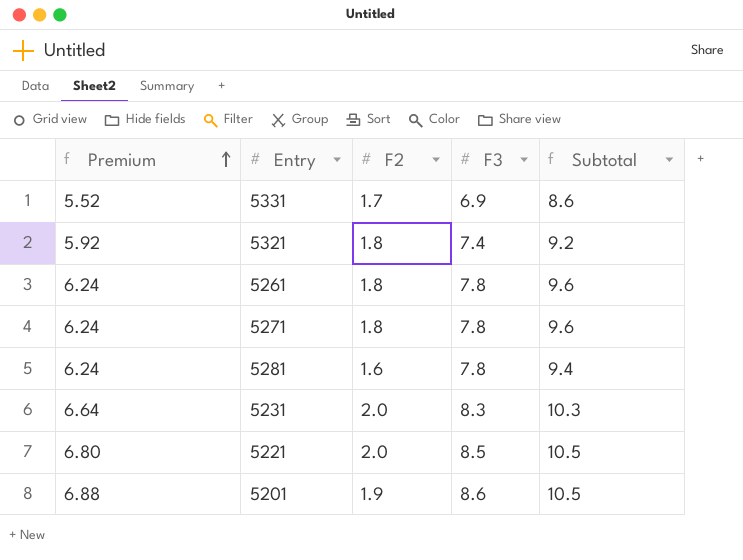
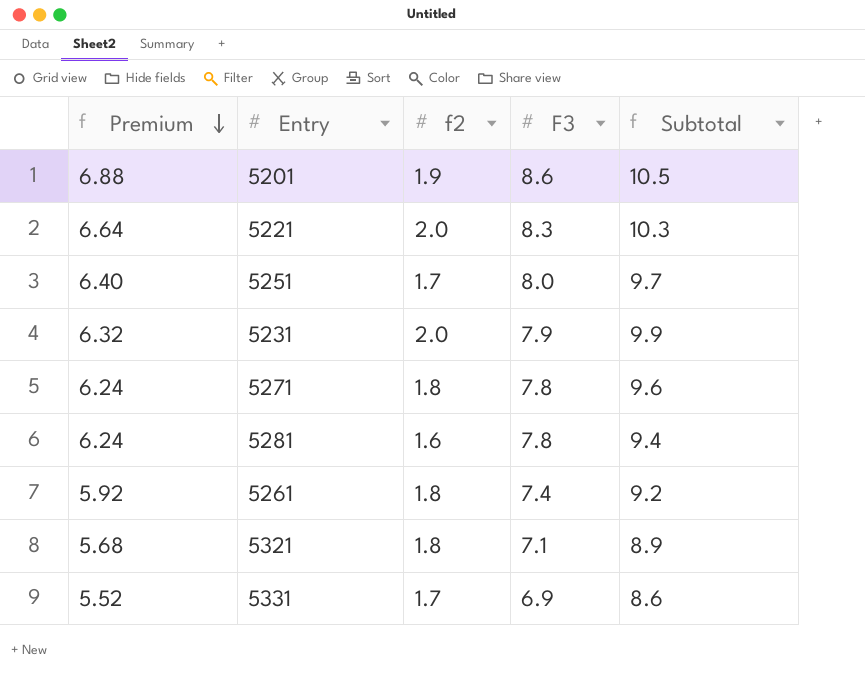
row order: Premium ascending -> Premium descending
column name: F2 -> f2
5221 | Premium: 6.80 -> 6.64
5221 | F3: 8.5 -> 8.3
5221 | Subtotal: 10.5 -> 10.3
row 5251: none -> 6.40 | 1.7 | 8.0 | 9.7
5231 | Premium: 6.64 -> 6.32
5231 | F3: 8.3 -> 7.9
5231 | Subtotal: 10.3 -> 9.9
5261 | Premium: 6.24 -> 5.92
5261 | F3: 7.8 -> 7.4
5261 | Subtotal: 9.6 -> 9.2
5321 | Premium: 5.92 -> 5.68
5321 | F3: 7.4 -> 7.1
5321 | Subtotal: 9.2 -> 8.9

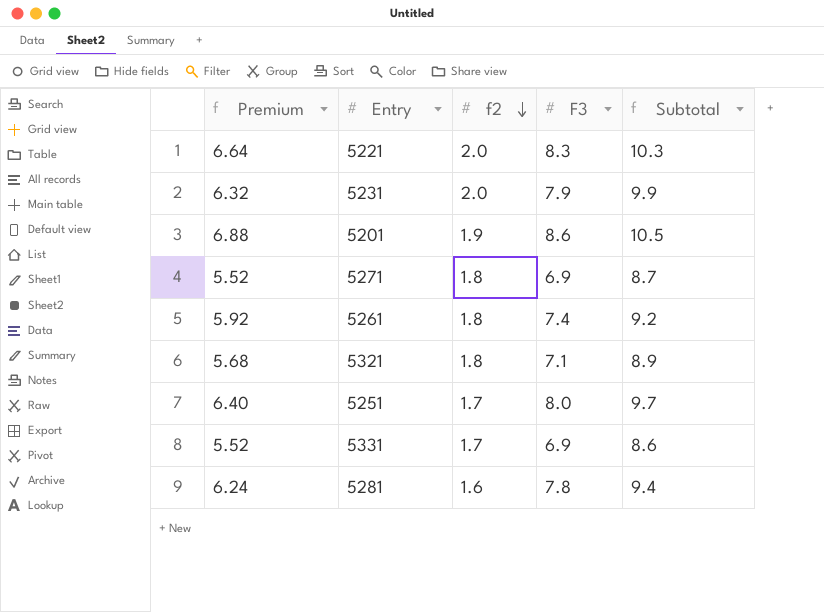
row order: Premium descending -> f2 descending
5271 | Premium: 6.24 -> 5.52
5271 | F3: 7.8 -> 6.9
5271 | Subtotal: 9.6 -> 8.7

